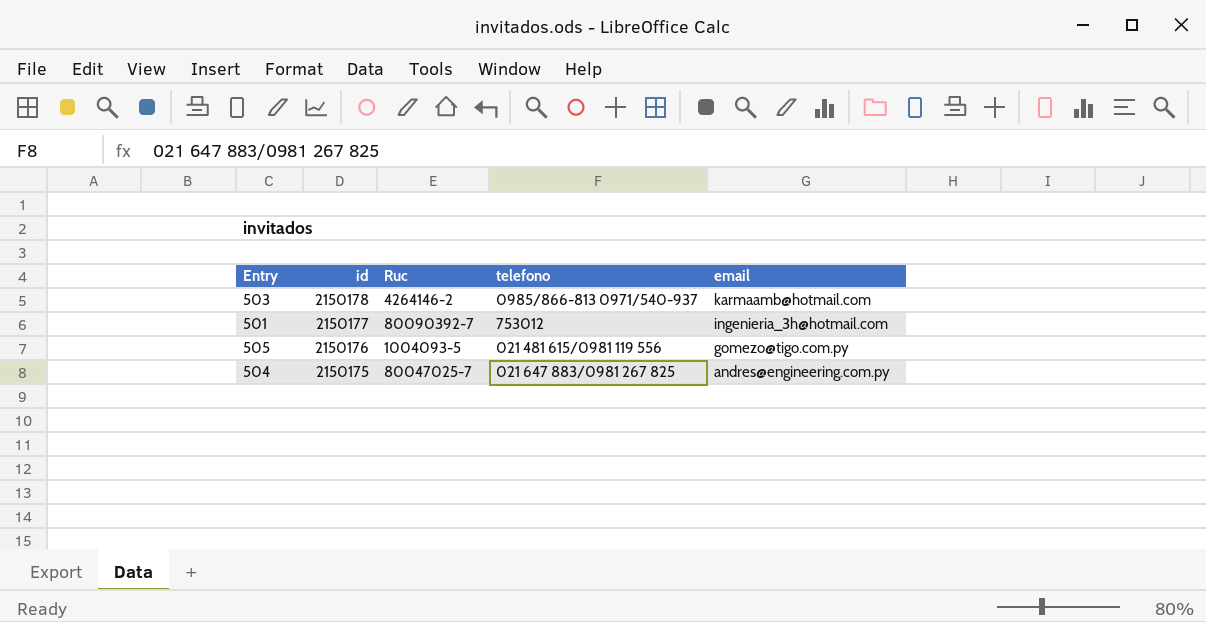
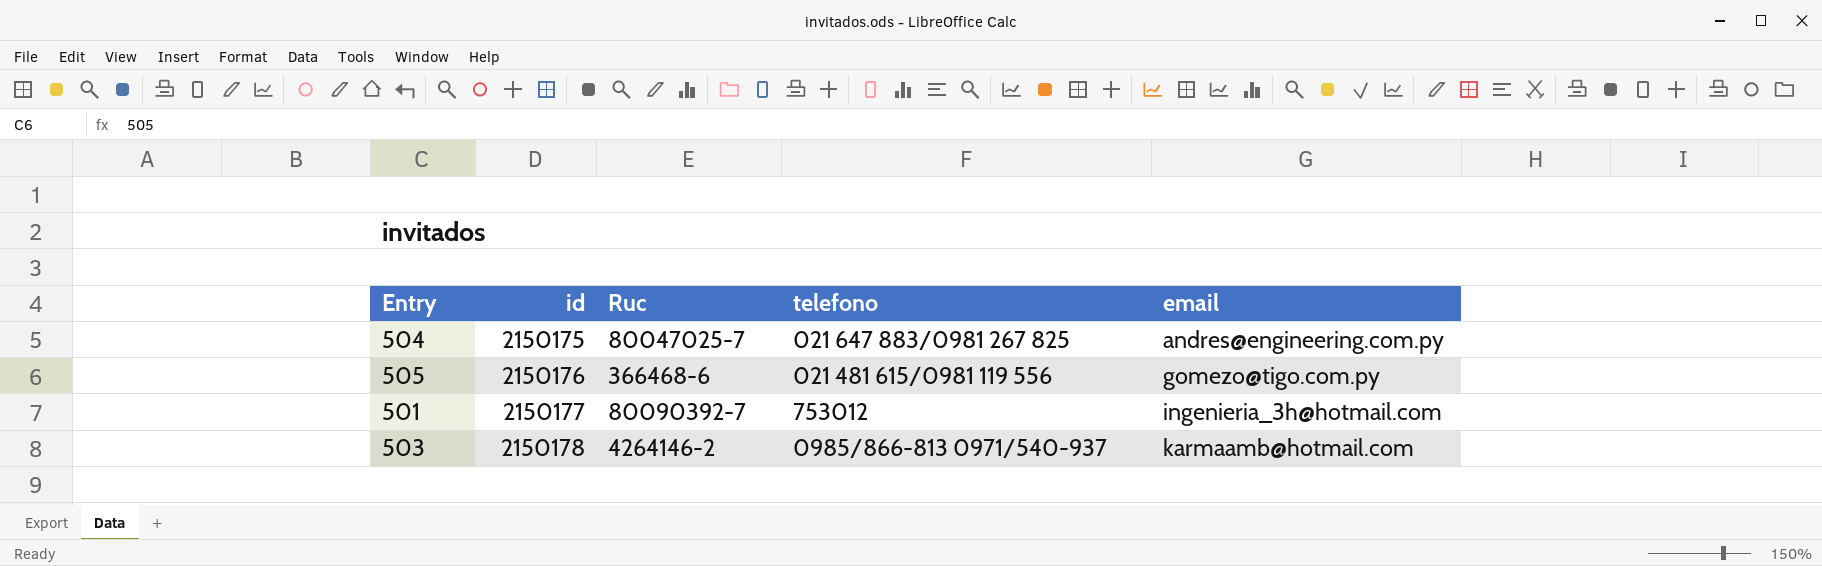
row order: id descending -> id ascending
505 | Ruc: 1004093-5 -> 366468-6

